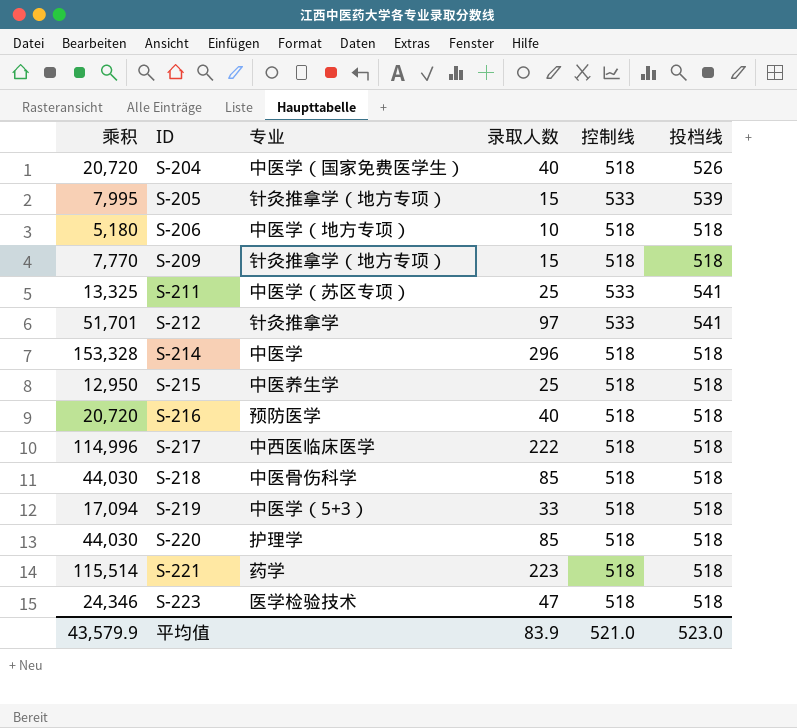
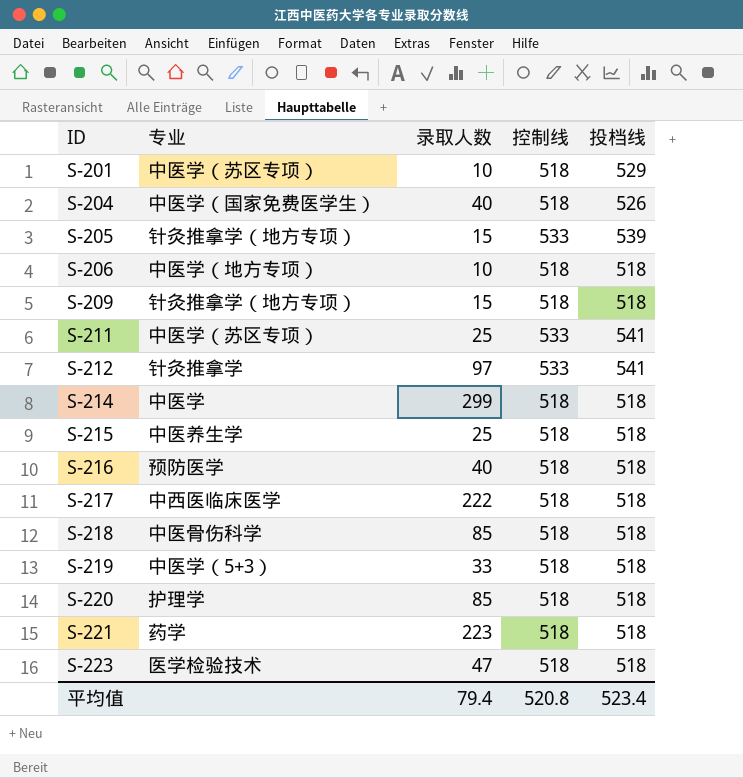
column 乘积 | formula: [录取人数] * [控制线] -> none
row S-201: none -> 中医学（苏区专项） | 10 | 518 | 529
S-214 | 录取人数: 296 -> 299
平均值 | 录取人数: 83.9 -> 79.4
平均值 | 控制线: 521.0 -> 520.8
平均值 | 投档线: 523.0 -> 523.4

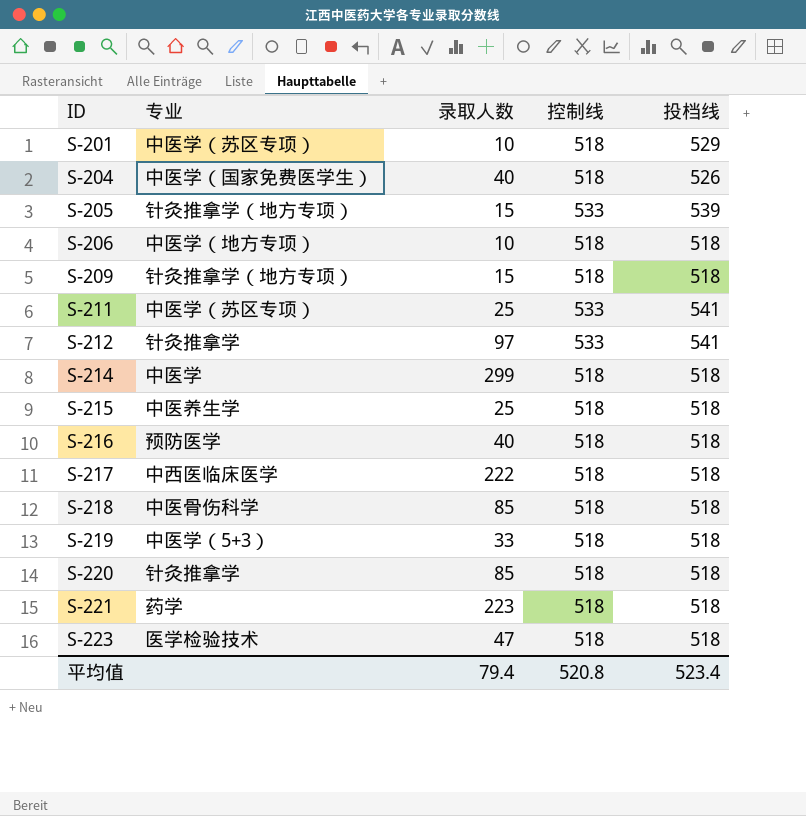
S-220 | 专业: 护理学 -> 针灸推拿学

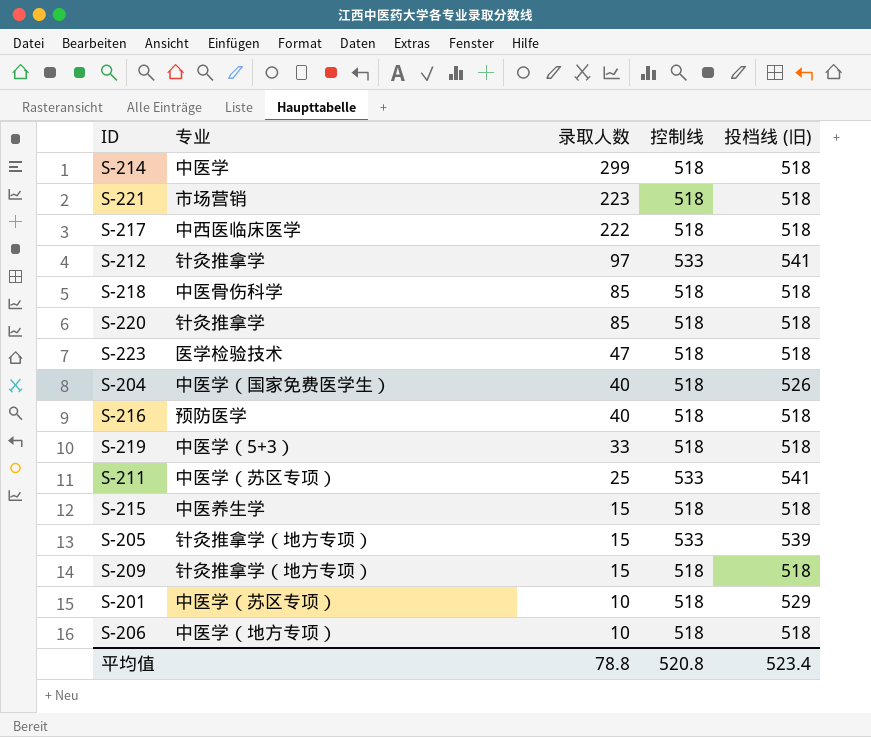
row order: ID ascending -> 录取人数 descending
column name: 投档线 -> 投档线 (旧)
S-221 | 专业: 药学 -> 市场营销
S-215 | 录取人数: 25 -> 15
平均值 | 录取人数: 79.4 -> 78.8

